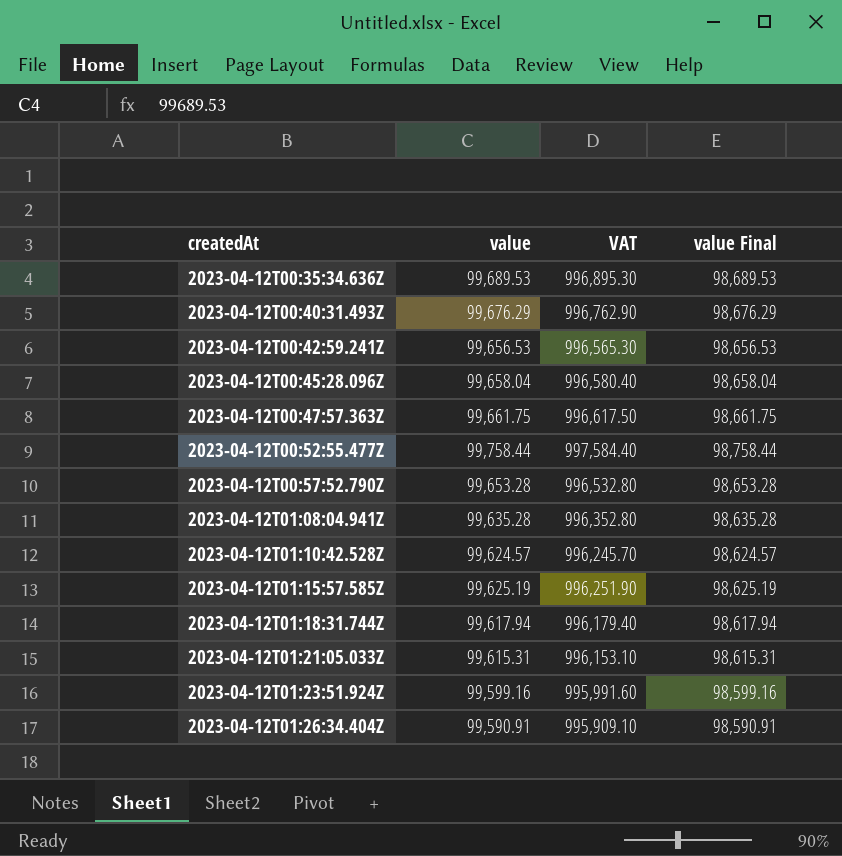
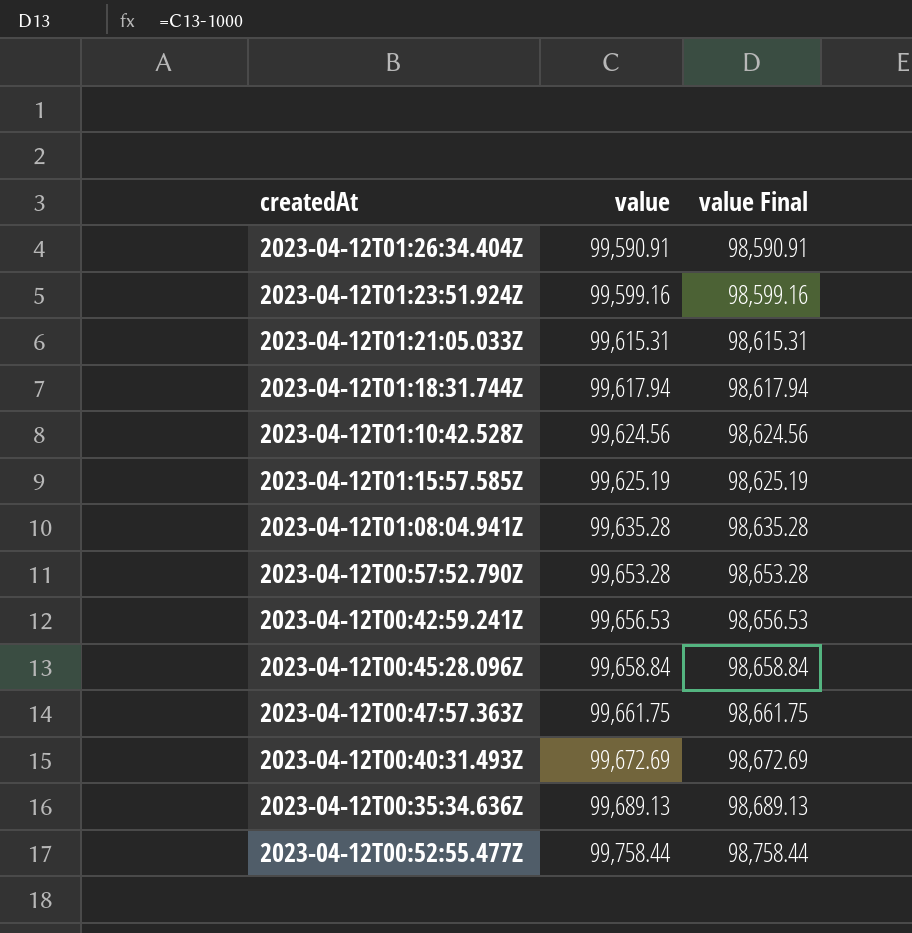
row order: createdAt ascending -> value ascending
column VAT | formula: [value] * 10 -> none
2023-04-12T01:10:42.528Z | value: 99,624.57 -> 99,624.56
2023-04-12T01:10:42.528Z | value Final: 98,624.57 -> 98,624.56
2023-04-12T00:45:28.096Z | value: 99,658.04 -> 99,658.84
2023-04-12T00:45:28.096Z | value Final: 98,658.04 -> 98,658.84
2023-04-12T00:40:31.493Z | value: 99,676.29 -> 99,672.69
2023-04-12T00:40:31.493Z | value Final: 98,676.29 -> 98,672.69
2023-04-12T00:35:34.636Z | value: 99,689.53 -> 99,689.13
2023-04-12T00:35:34.636Z | value Final: 98,689.53 -> 98,689.13

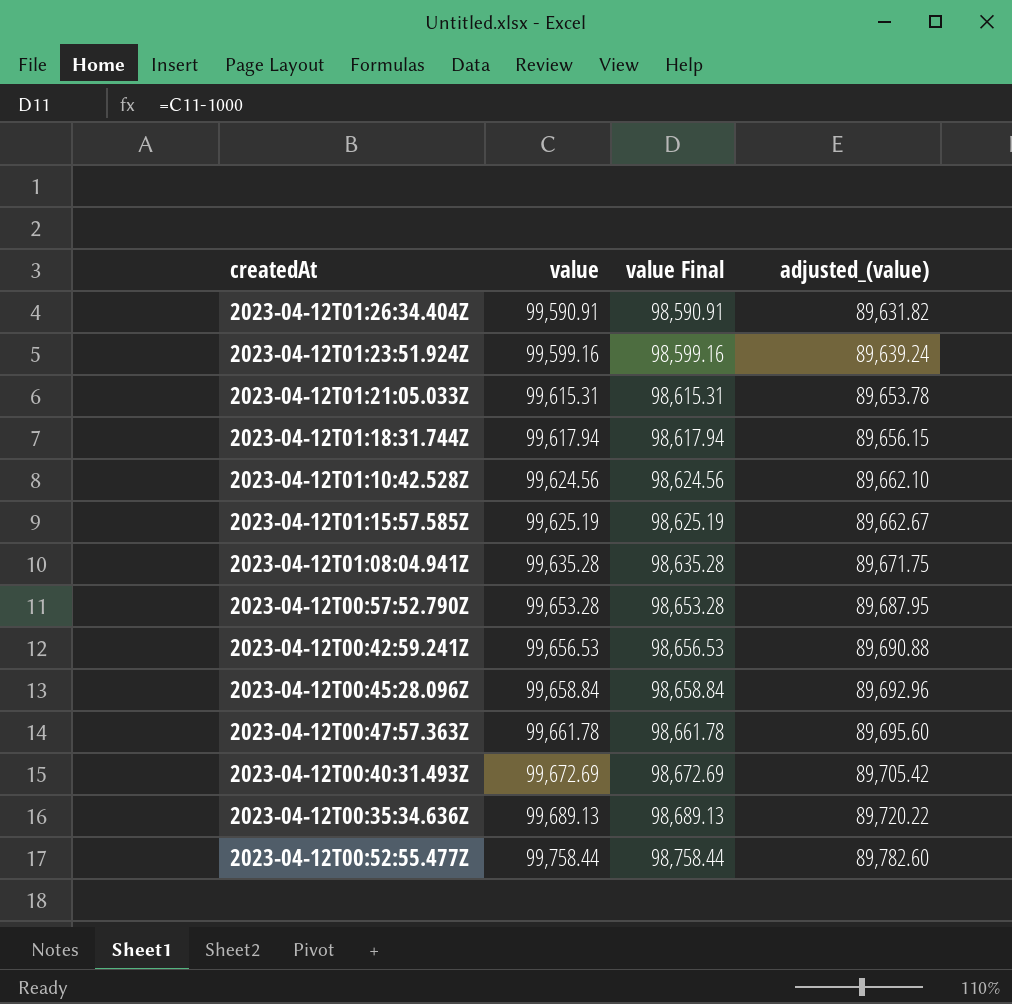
column adjusted_(value) | formula: none -> [value] * 0.9
2023-04-12T00:47:57.363Z | value: 99,661.75 -> 99,661.78
2023-04-12T00:47:57.363Z | value Final: 98,661.75 -> 98,661.78

